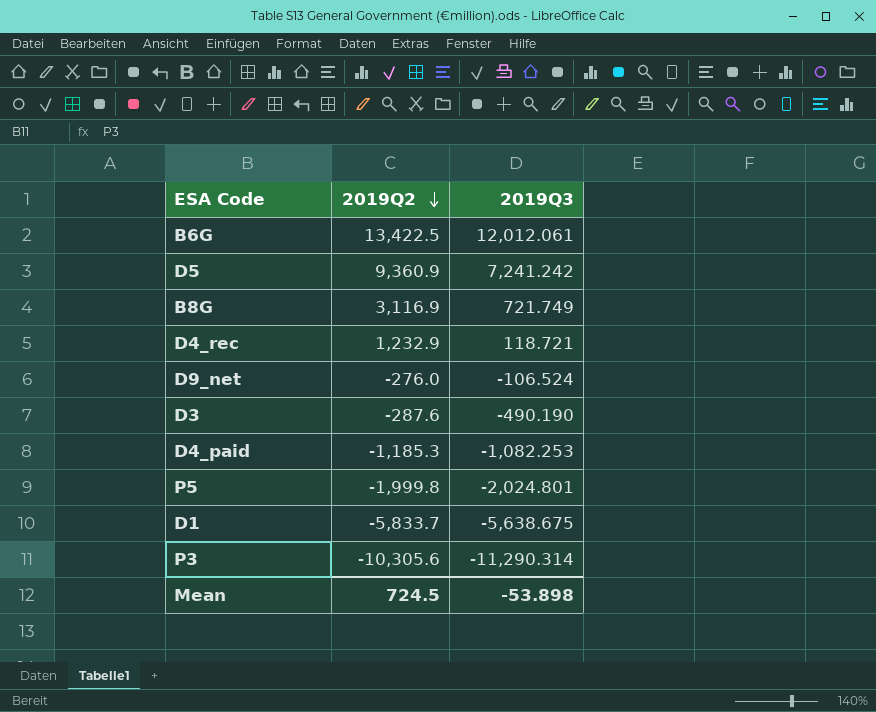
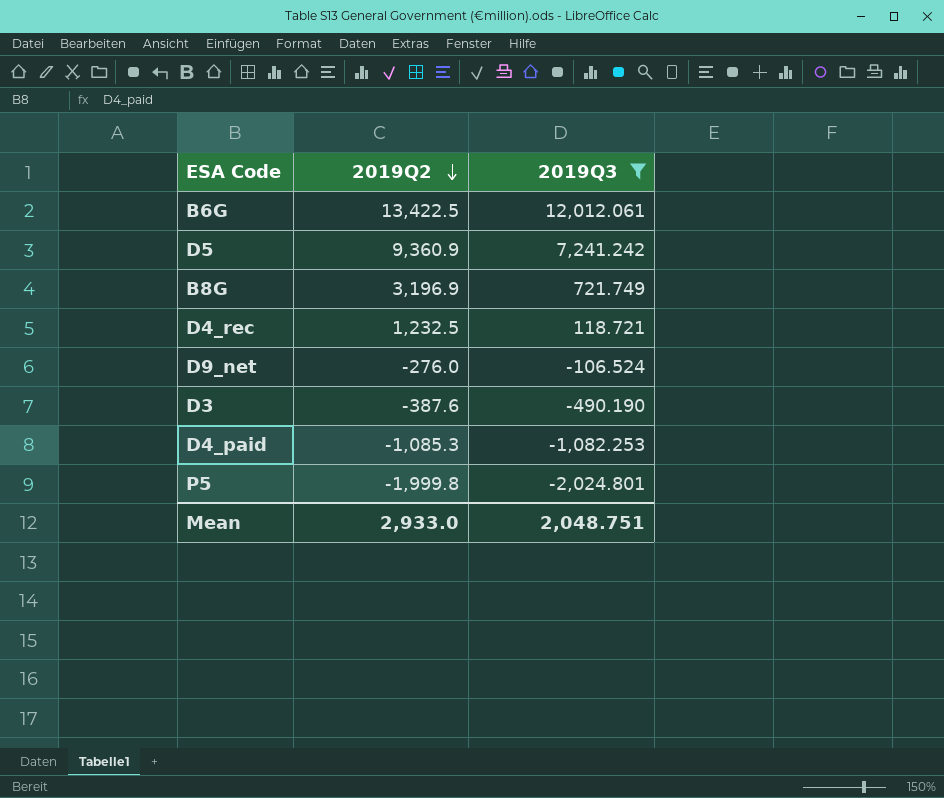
filter: none -> 2019Q3 >= -2,024.801
B8G | 2019Q2: 3,116.9 -> 3,196.9
D4_rec | 2019Q2: 1,232.9 -> 1,232.5
D3 | 2019Q2: -287.6 -> -387.6
D4_paid | 2019Q2: -1,185.3 -> -1,085.3
Mean | 2019Q2: 724.5 -> 2,933.0
Mean | 2019Q3: -53.898 -> 2,048.751

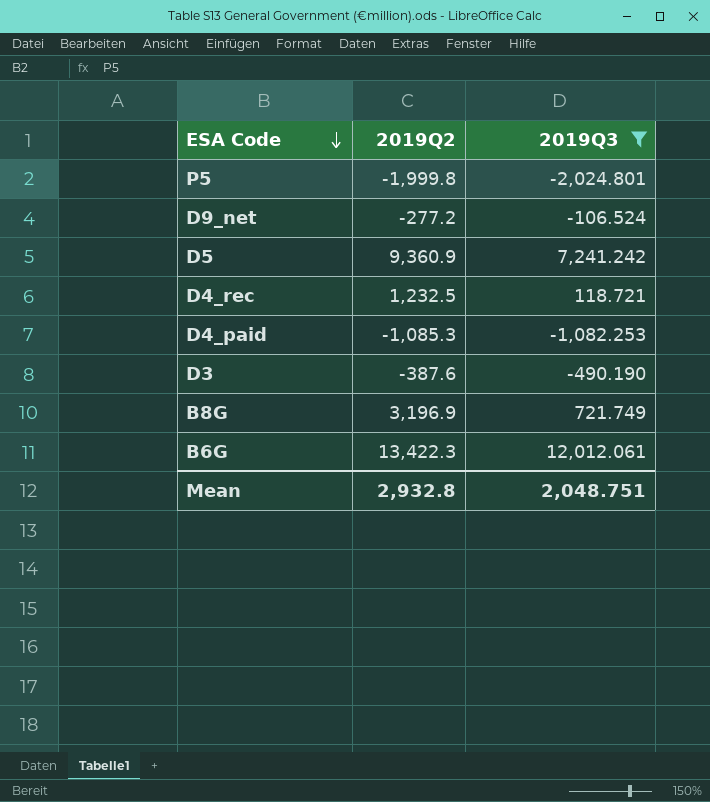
row order: 2019Q2 descending -> ESA Code descending
D9_net | 2019Q2: -276.0 -> -277.2
B6G | 2019Q2: 13,422.5 -> 13,422.3
Mean | 2019Q2: 2,933.0 -> 2,932.8

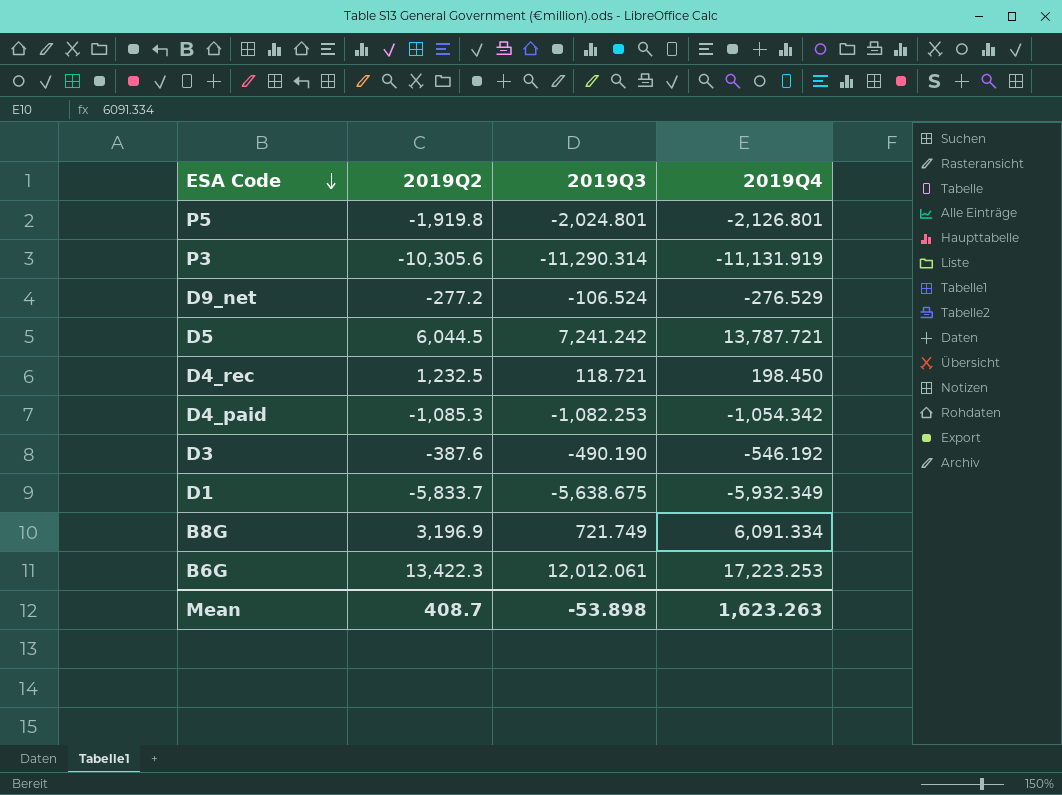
filter: 2019Q3 >= -2,024.801 -> none
column 2019Q4 | position: none -> 4
P5 | 2019Q2: -1,999.8 -> -1,919.8
D5 | 2019Q2: 9,360.9 -> 6,044.5
Mean | 2019Q2: 2,932.8 -> 408.7
Mean | 2019Q3: 2,048.751 -> -53.898

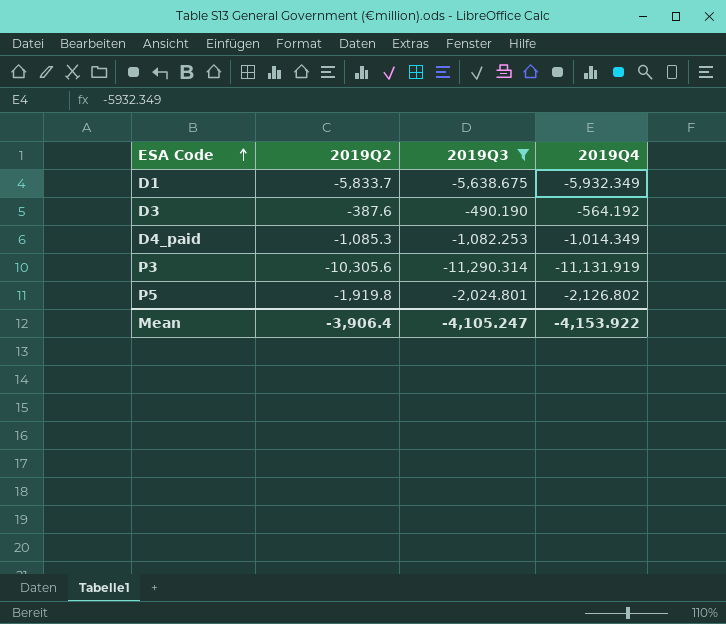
filter: none -> 2019Q3 <= -490.190
row order: ESA Code descending -> ESA Code ascending
D3 | 2019Q4: -546.192 -> -564.192
D4_paid | 2019Q4: -1,054.342 -> -1,014.349
P5 | 2019Q4: -2,126.801 -> -2,126.802
Mean | 2019Q2: 408.7 -> -3,906.4
Mean | 2019Q3: -53.898 -> -4,105.247
Mean | 2019Q4: 1,623.263 -> -4,153.922

